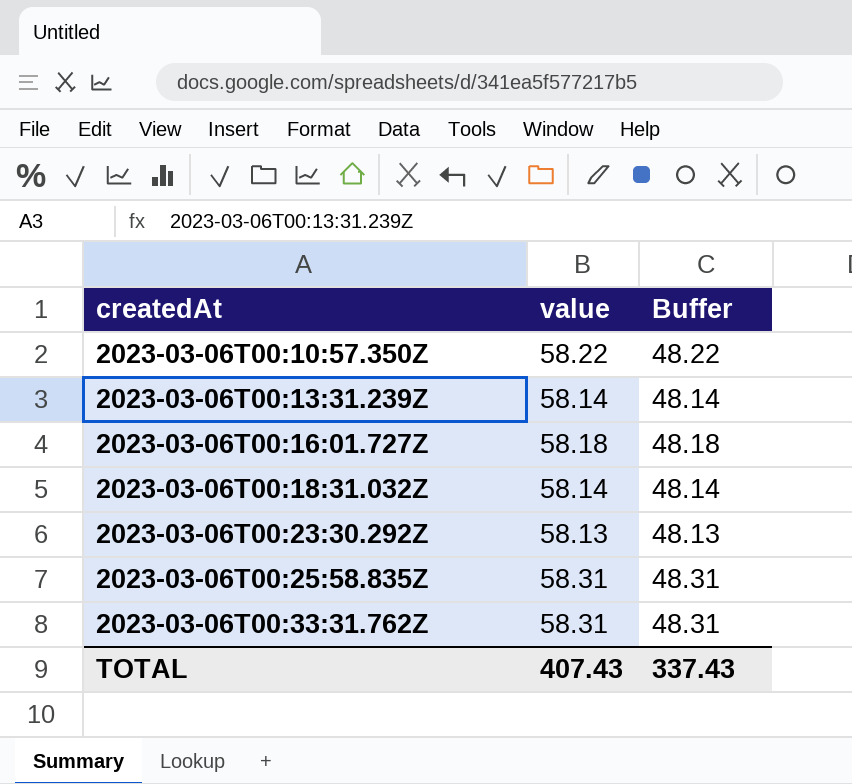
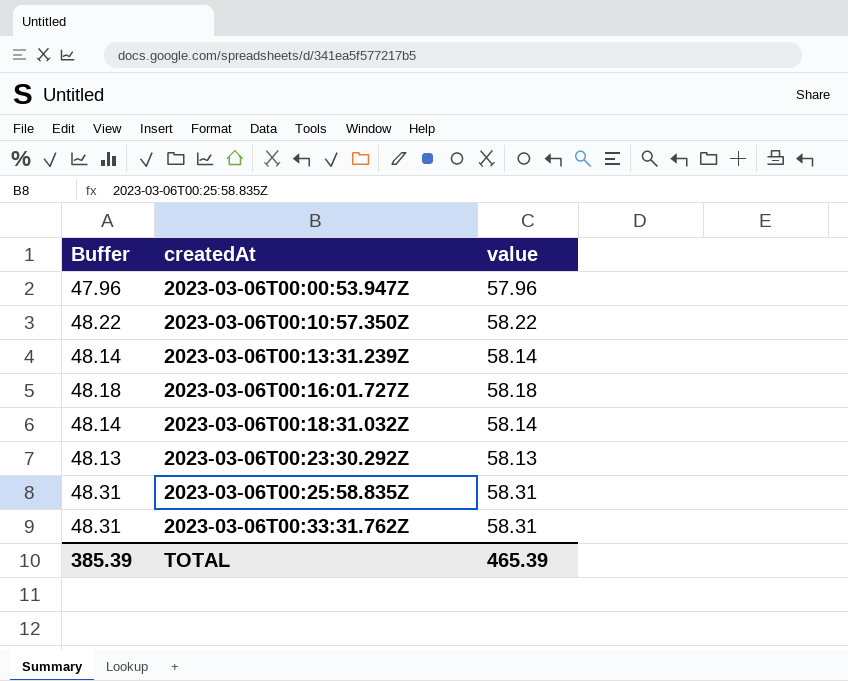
column Buffer | position: 3 -> 1
row 2023-03-06T00:00:53.947Z: none -> 47.96 | 57.96
TOTAL | Buffer: 337.43 -> 385.39
TOTAL | value: 407.43 -> 465.39

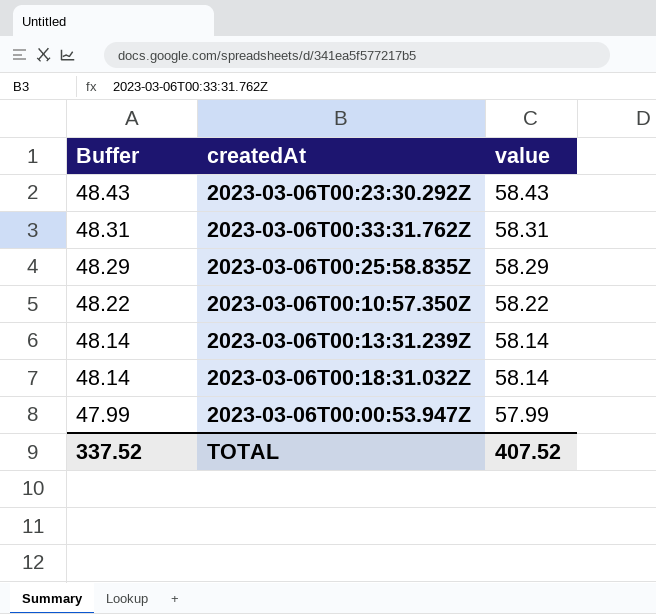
row order: createdAt ascending -> Buffer descending
row 2023-03-06T00:16:01.727Z: 48.18 | 58.18 -> none
2023-03-06T00:23:30.292Z | Buffer: 48.13 -> 48.43
2023-03-06T00:23:30.292Z | value: 58.13 -> 58.43
2023-03-06T00:25:58.835Z | Buffer: 48.31 -> 48.29
2023-03-06T00:25:58.835Z | value: 58.31 -> 58.29
2023-03-06T00:00:53.947Z | Buffer: 47.96 -> 47.99
2023-03-06T00:00:53.947Z | value: 57.96 -> 57.99
TOTAL | Buffer: 385.39 -> 337.52
TOTAL | value: 465.39 -> 407.52

